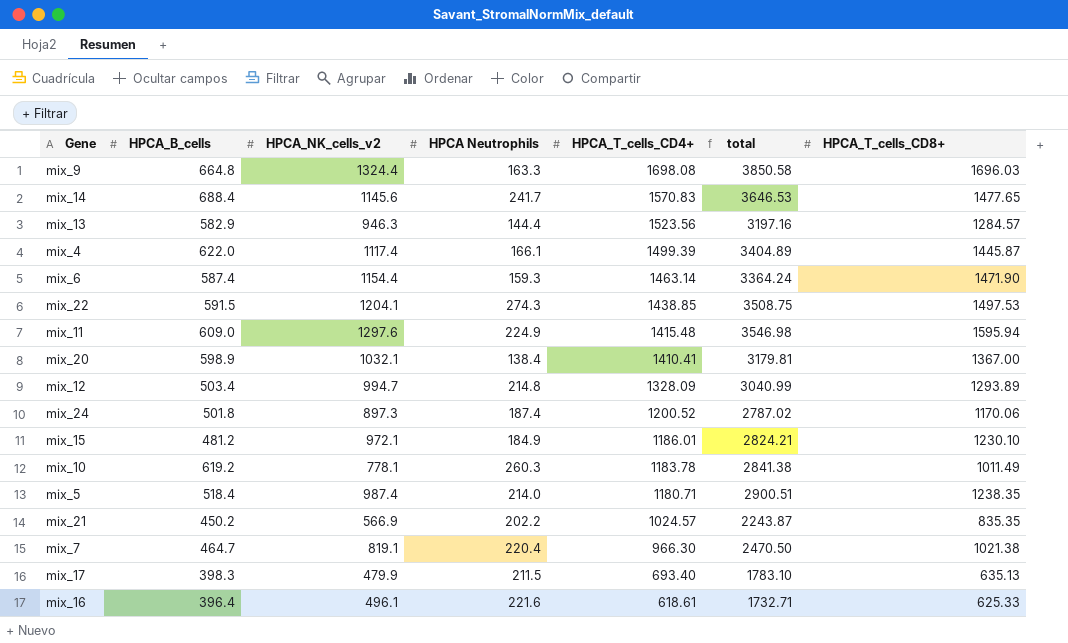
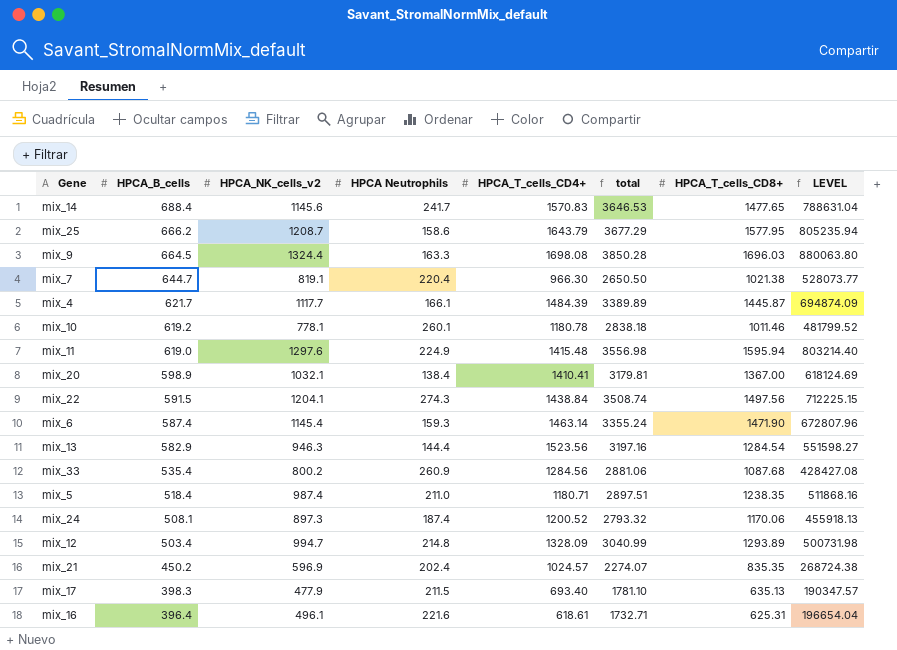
row order: HPCA_T_cells_CD4+ descending -> HPCA_B_cells descending
column LEVEL | formula: none -> [HPCA_B_cells] * [HPCA_NK_cells_v2]
row mix_15: 481.2 | 972.1 | 184.9 | 1186.01 | 2824.21 | 1230.10 -> none
row mix_25: none -> 666.2 | 1208.7 | 158.6 | 1643.79 | 3677.29 | 1577.95 | 805235.94
mix_9 | HPCA_B_cells: 664.8 -> 664.5
mix_9 | total: 3850.58 -> 3850.28
mix_7 | HPCA_B_cells: 464.7 -> 644.7
mix_7 | total: 2470.50 -> 2650.50
mix_4 | HPCA_B_cells: 622.0 -> 621.7
mix_4 | HPCA_NK_cells_v2: 1117.4 -> 1117.7
mix_4 | HPCA_T_cells_CD4+: 1499.39 -> 1484.39
mix_4 | total: 3404.89 -> 3389.89
mix_10 | HPCA Neutrophils: 260.3 -> 260.1
mix_10 | HPCA_T_cells_CD4+: 1183.78 -> 1180.78
mix_10 | total: 2841.38 -> 2838.18
mix_10 | HPCA_T_cells_CD8+: 1011.49 -> 1011.46
mix_11 | HPCA_B_cells: 609.0 -> 619.0
mix_11 | total: 3546.98 -> 3556.98
mix_22 | HPCA_T_cells_CD4+: 1438.85 -> 1438.84
mix_22 | total: 3508.75 -> 3508.74
mix_22 | HPCA_T_cells_CD8+: 1497.53 -> 1497.56
mix_6 | HPCA_NK_cells_v2: 1154.4 -> 1145.4
mix_6 | total: 3364.24 -> 3355.24
mix_13 | HPCA_T_cells_CD8+: 1284.57 -> 1284.54
row mix_33: none -> 535.4 | 800.2 | 260.9 | 1284.56 | 2881.06 | 1087.68 | 428427.08
mix_5 | HPCA Neutrophils: 214.0 -> 211.0
mix_5 | total: 2900.51 -> 2897.51
mix_24 | HPCA_B_cells: 501.8 -> 508.1
mix_24 | total: 2787.02 -> 2793.32
mix_21 | HPCA_NK_cells_v2: 566.9 -> 596.9
mix_21 | HPCA Neutrophils: 202.2 -> 202.4
mix_21 | total: 2243.87 -> 2274.07
mix_17 | HPCA_NK_cells_v2: 479.9 -> 477.9
mix_17 | total: 1783.10 -> 1781.10
mix_16 | HPCA_T_cells_CD8+: 625.33 -> 625.31

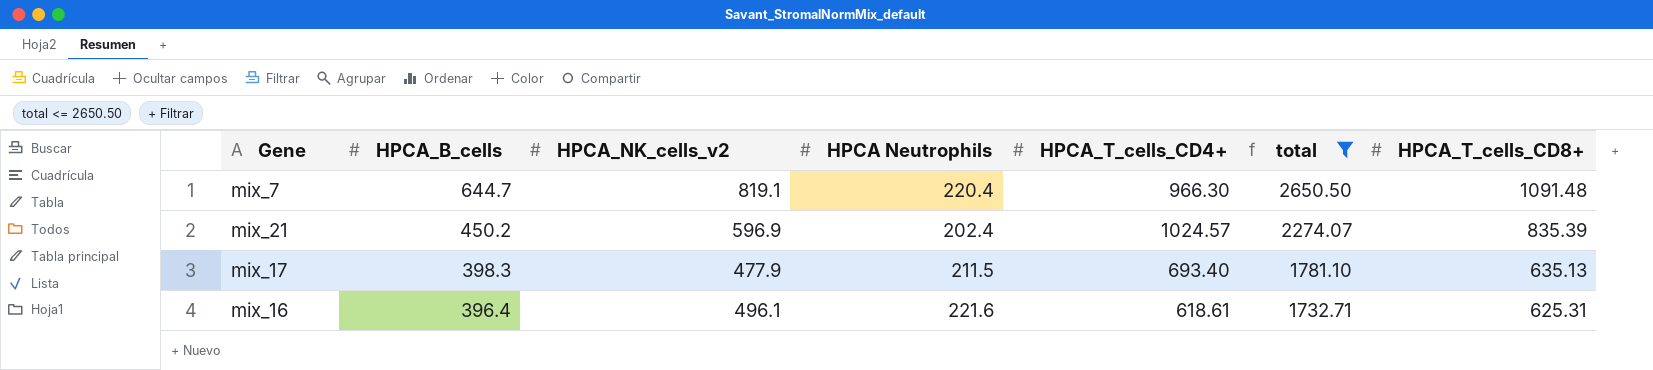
filter: none -> total <= 2650.50
column LEVEL | formula: [HPCA_B_cells] * [HPCA_NK_cells_v2] -> none
mix_7 | HPCA_T_cells_CD8+: 1021.38 -> 1091.48
mix_21 | HPCA_T_cells_CD8+: 835.35 -> 835.39

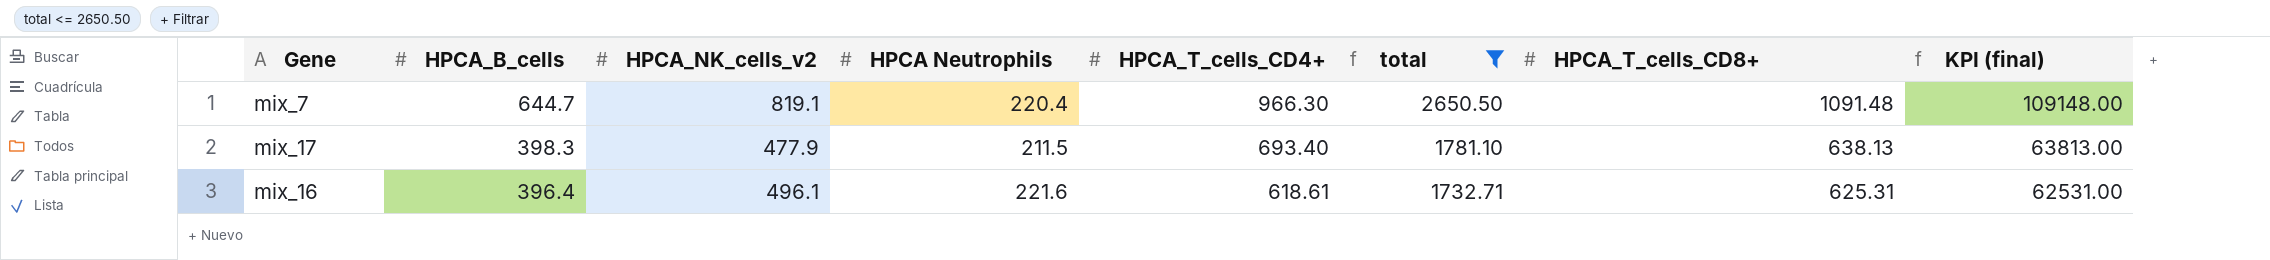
column KPI (final) | formula: none -> [HPCA_T_cells_CD8+] * 100
row mix_21: 450.2 | 596.9 | 202.4 | 1024.57 | 2274.07 | 835.39 -> none
mix_17 | HPCA_T_cells_CD8+: 635.13 -> 638.13

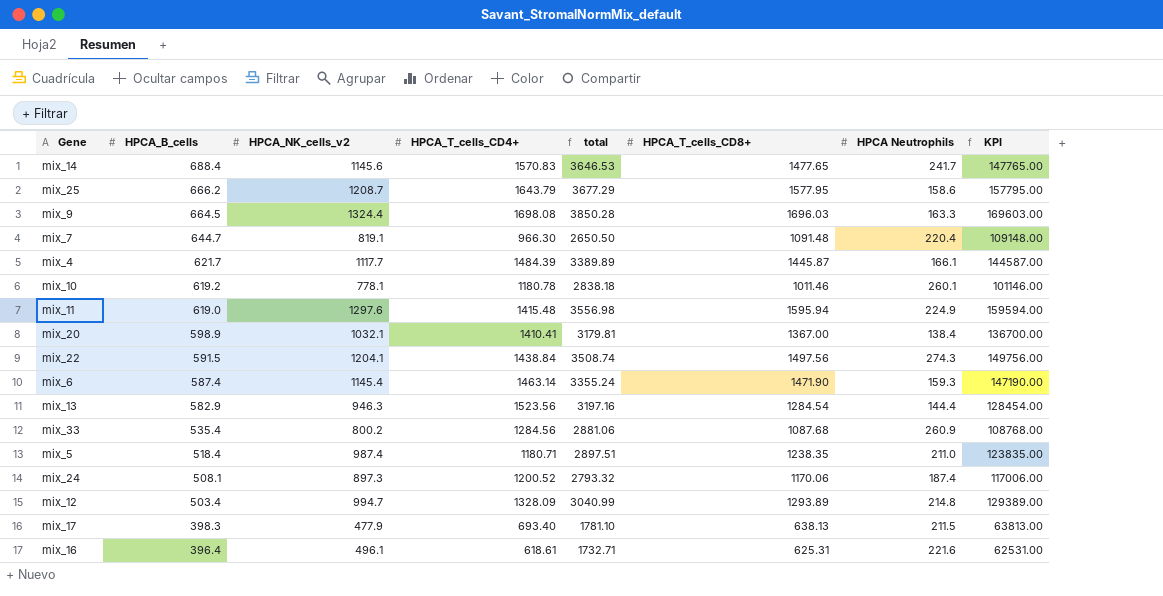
filter: total <= 2650.50 -> none
column HPCA Neutrophils | position: 4 -> 7
column name: KPI (final) -> KPI

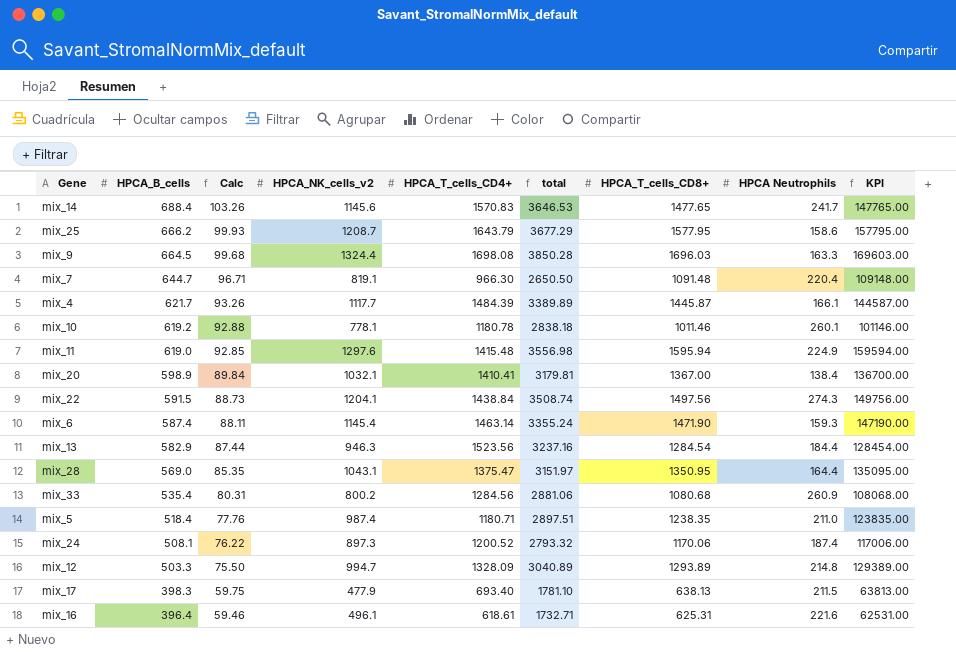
column Calc | formula: none -> [HPCA_B_cells] * 0.15
mix_13 | total: 3197.16 -> 3237.16
mix_13 | HPCA Neutrophils: 144.4 -> 184.4
row mix_28: none -> 569.0 | 85.35 | 1043.1 | 1375.47 | 3151.97 | 1350.95 | 164.4 | 135095.00
mix_33 | HPCA_T_cells_CD8+: 1087.68 -> 1080.68
mix_33 | KPI: 108768.00 -> 108068.00
mix_12 | HPCA_B_cells: 503.4 -> 503.3
mix_12 | total: 3040.99 -> 3040.89

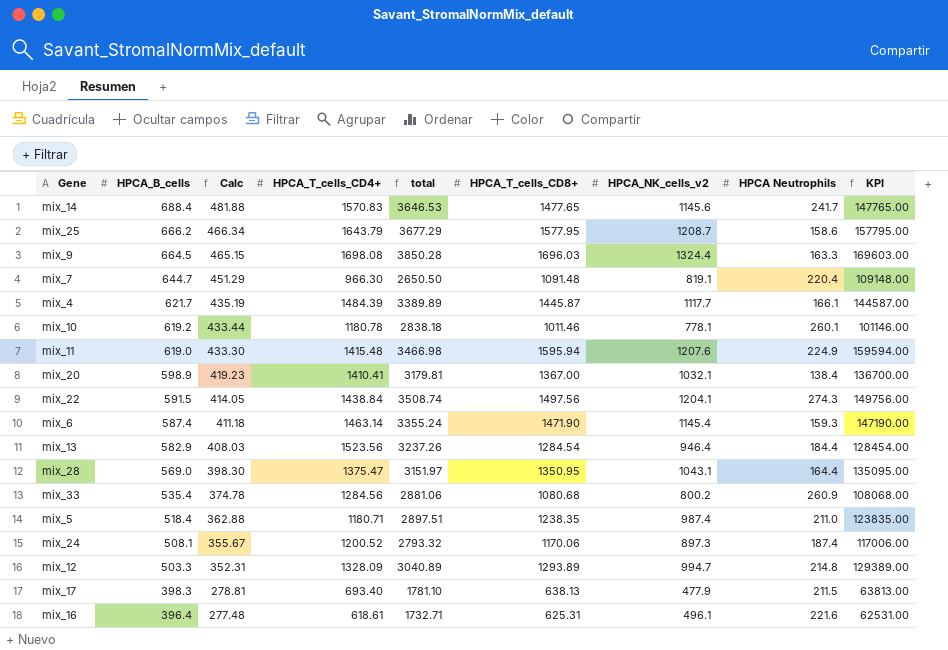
column Calc | formula: [HPCA_B_cells] * 0.15 -> [HPCA_B_cells] * 0.7
column HPCA_NK_cells_v2 | position: 4 -> 7
mix_11 | total: 3556.98 -> 3466.98
mix_11 | HPCA_NK_cells_v2: 1297.6 -> 1207.6
mix_13 | total: 3237.16 -> 3237.26
mix_13 | HPCA_NK_cells_v2: 946.3 -> 946.4

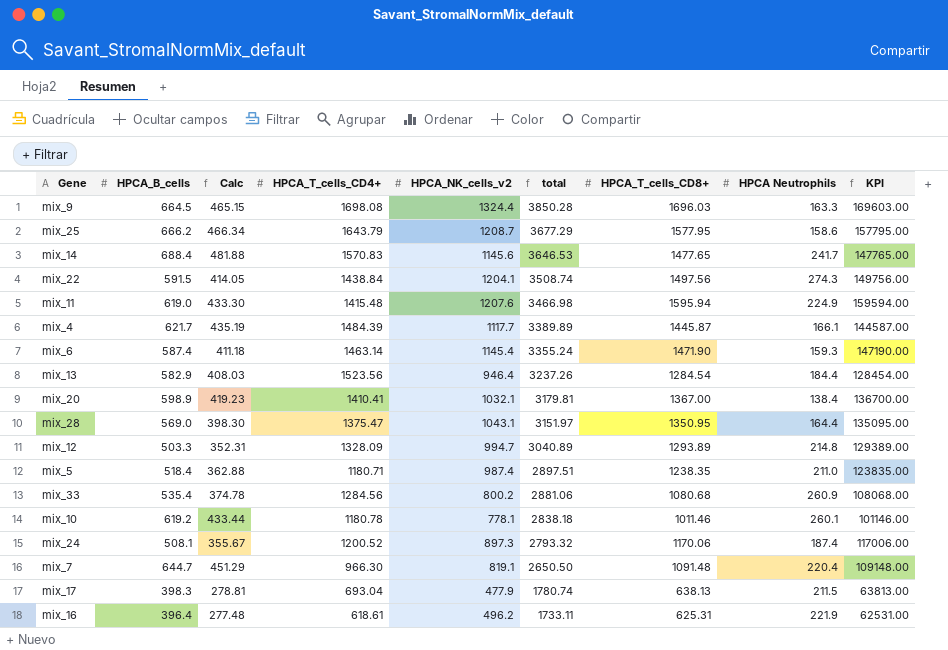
row order: HPCA_B_cells descending -> total descending
column HPCA_NK_cells_v2 | position: 7 -> 5
mix_17 | HPCA_T_cells_CD4+: 693.40 -> 693.04
mix_17 | total: 1781.10 -> 1780.74
mix_16 | HPCA_NK_cells_v2: 496.1 -> 496.2
mix_16 | total: 1732.71 -> 1733.11
mix_16 | HPCA Neutrophils: 221.6 -> 221.9

